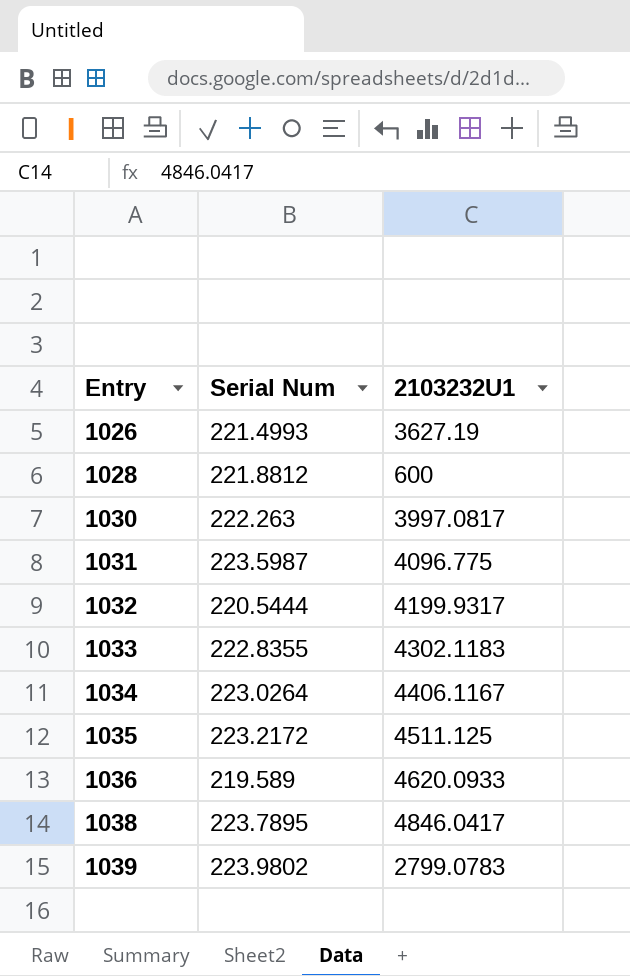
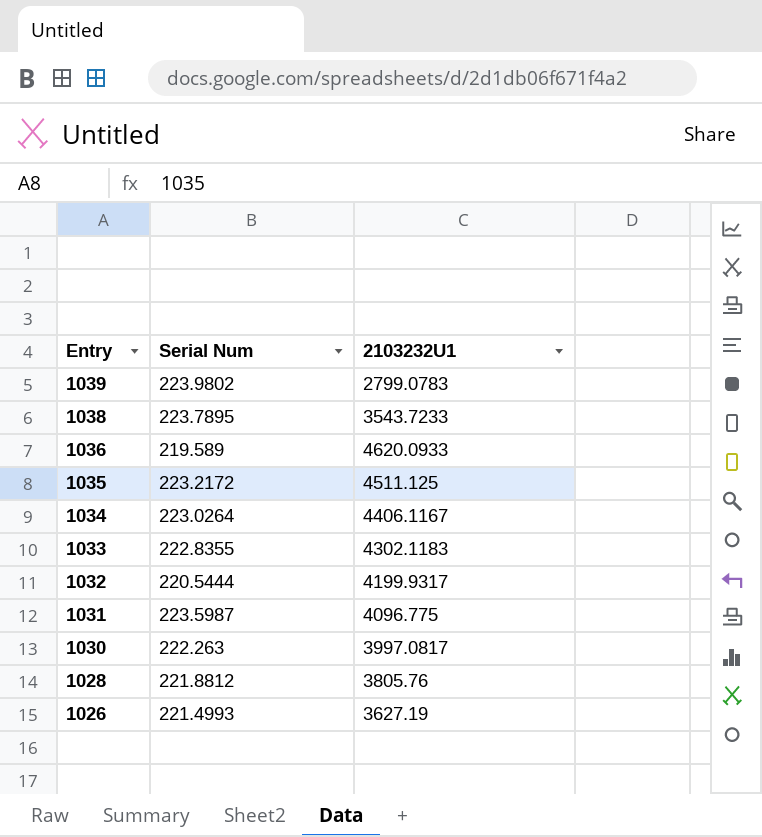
row order: Entry ascending -> Entry descending
1038 | 2103232U1: 4846.0417 -> 3543.7233
1028 | 2103232U1: 600 -> 3805.76

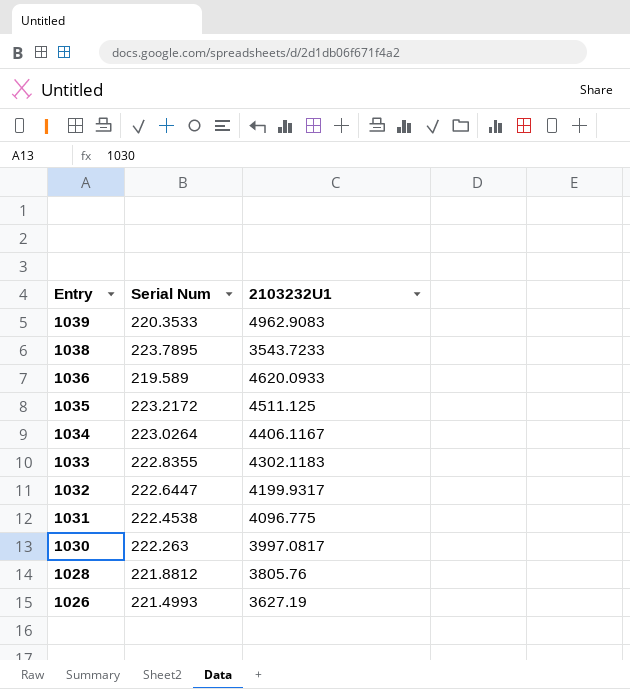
1039 | Serial Num: 223.9802 -> 220.3533
1039 | 2103232U1: 2799.0783 -> 4962.9083
1032 | Serial Num: 220.5444 -> 222.6447
1031 | Serial Num: 223.5987 -> 222.4538

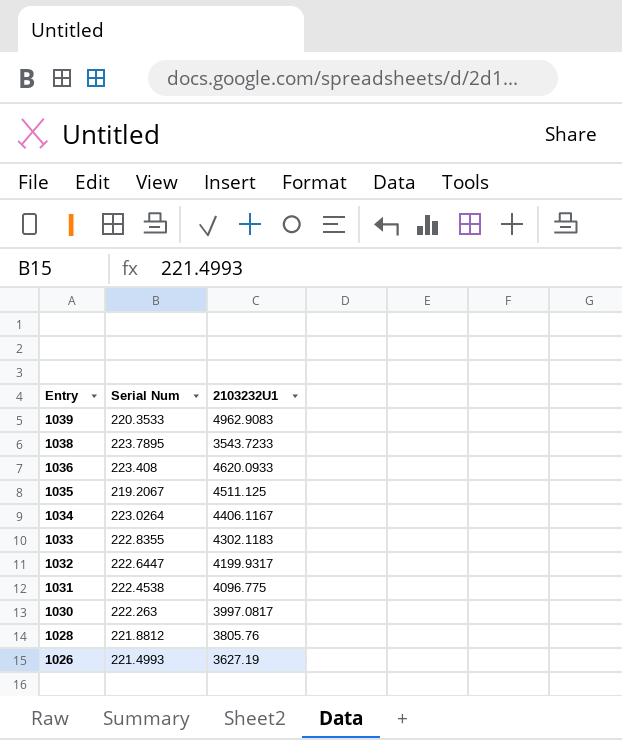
1036 | Serial Num: 219.589 -> 223.408
1035 | Serial Num: 223.2172 -> 219.2067

